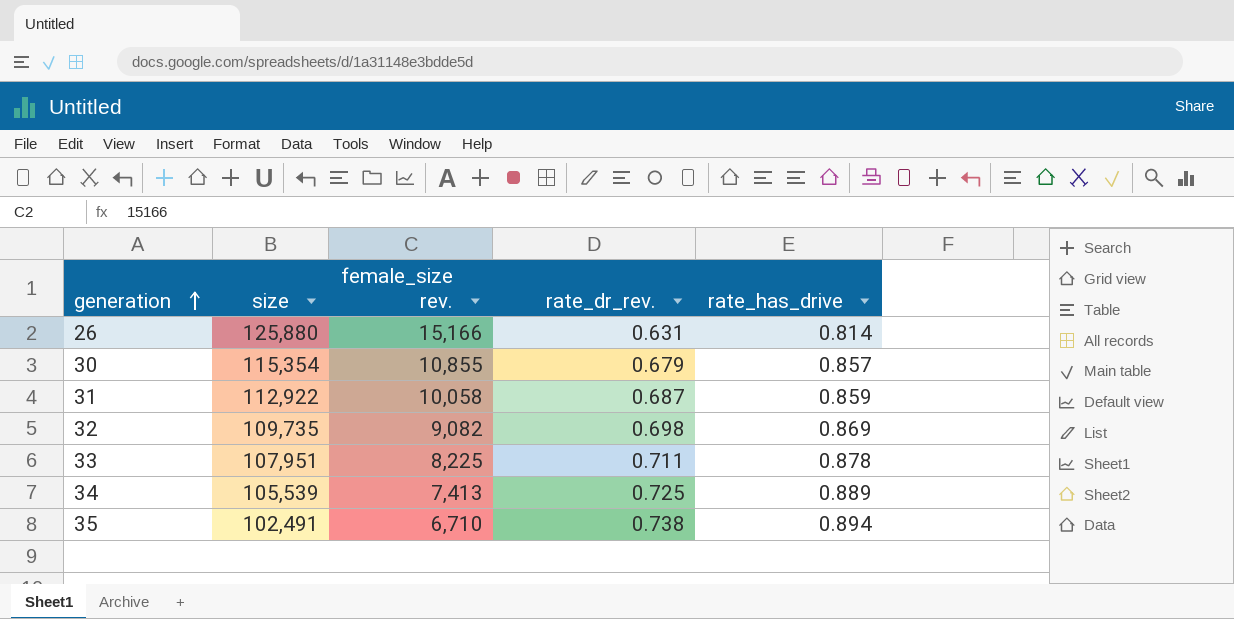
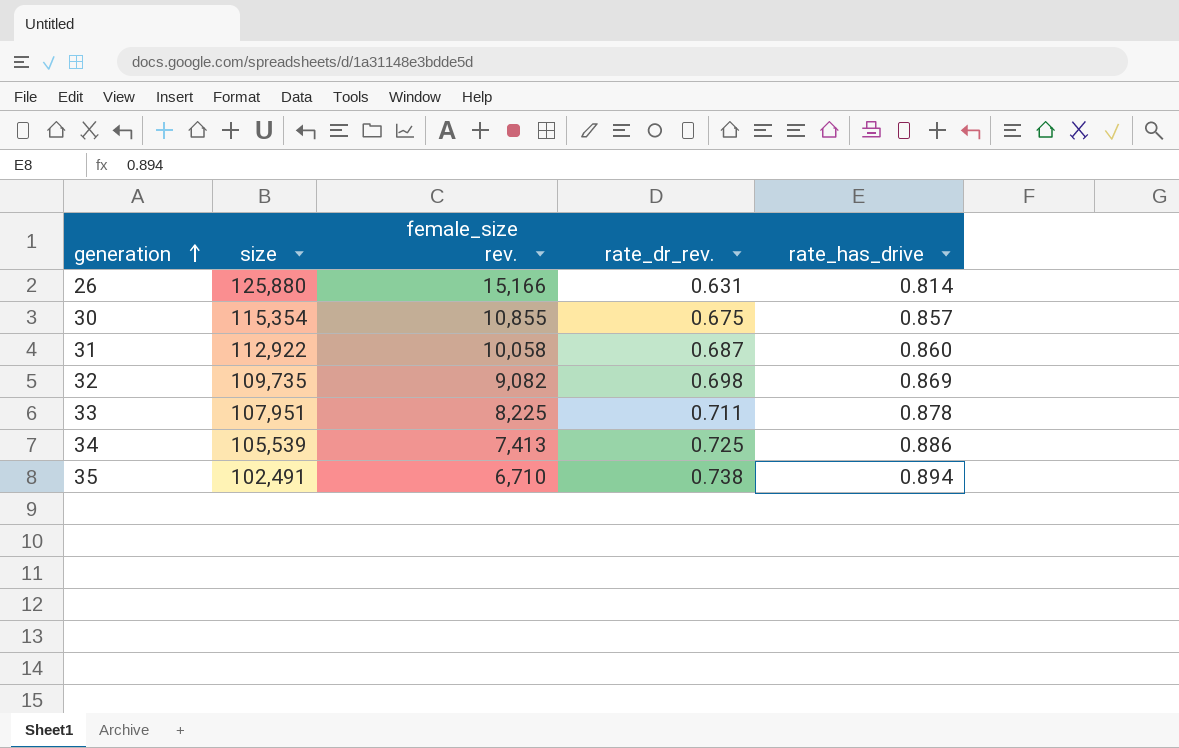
30 | rate_dr_rev.: 0.679 -> 0.675
31 | rate_has_drive: 0.859 -> 0.860
34 | rate_has_drive: 0.889 -> 0.886

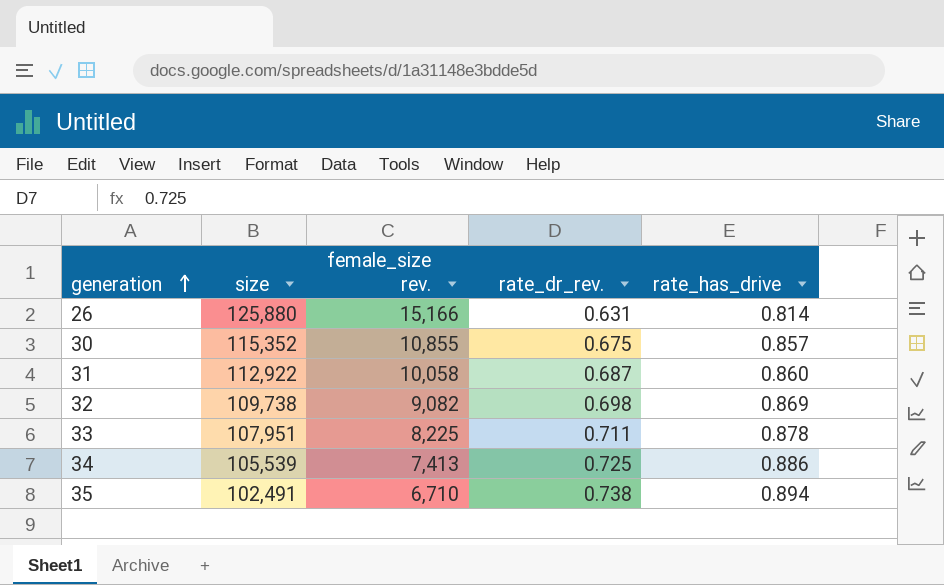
30 | size: 115,354 -> 115,352
32 | size: 109,735 -> 109,738

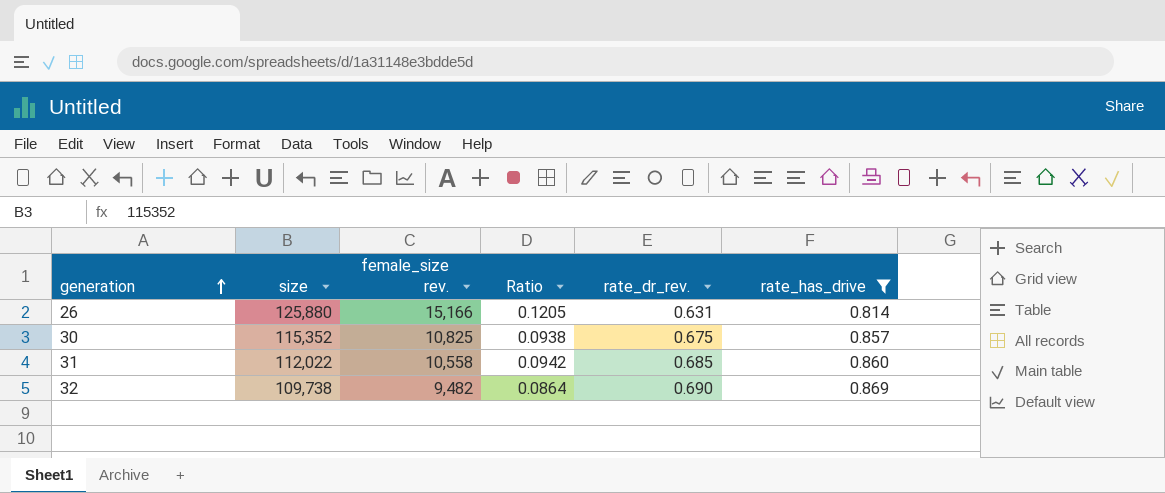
filter: none -> rate_has_drive <= 0.869
column Ratio | formula: none -> [female_size rev.] / [size]
30 | female_size rev.: 10,855 -> 10,825
31 | size: 112,922 -> 112,022
31 | female_size rev.: 10,058 -> 10,558
31 | rate_dr_rev.: 0.687 -> 0.685
32 | female_size rev.: 9,082 -> 9,482
32 | rate_dr_rev.: 0.698 -> 0.690

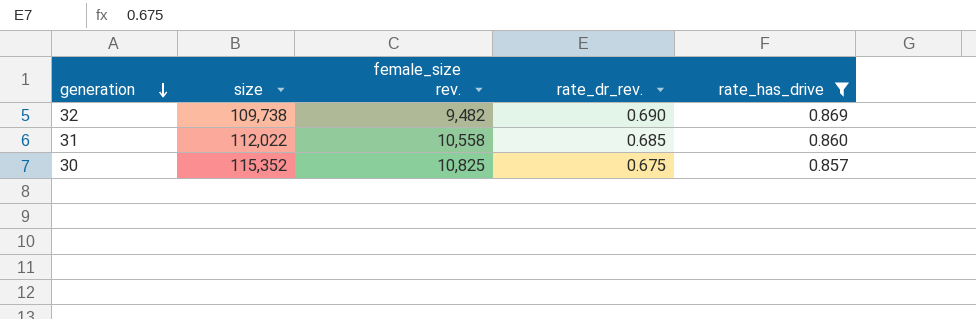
row order: generation ascending -> generation descending
column Ratio | formula: [female_size rev.] / [size] -> none
row 26: 125,880 | 15,166 | 0.1205 | 0.631 | 0.814 -> none

